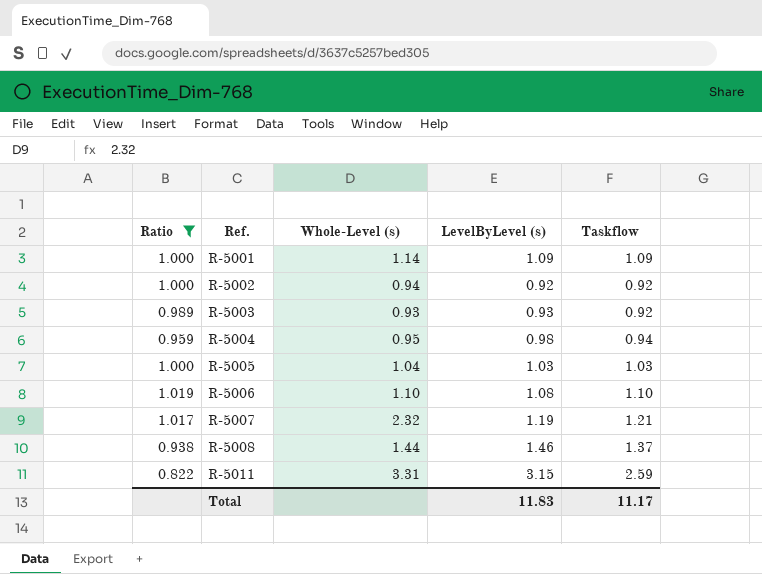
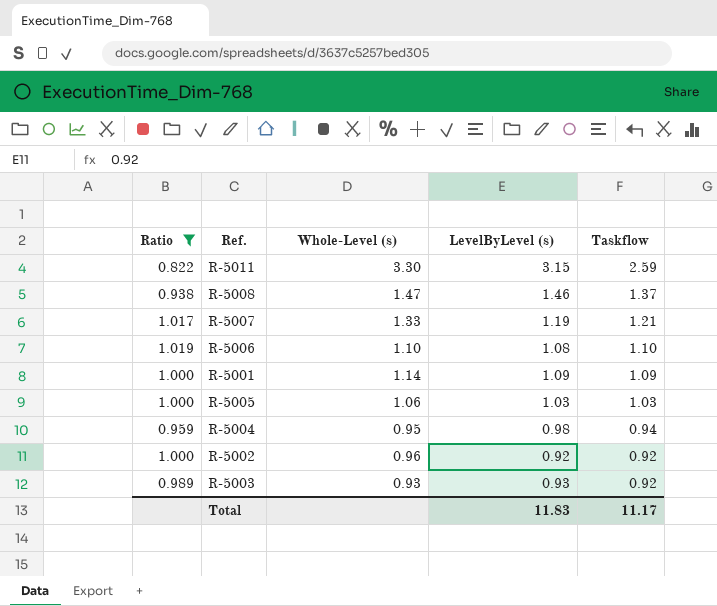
row order: Ref. ascending -> Taskflow descending
R-5011 | Whole-Level (s): 3.31 -> 3.30
R-5008 | Whole-Level (s): 1.44 -> 1.47
R-5007 | Whole-Level (s): 2.32 -> 1.33
R-5005 | Whole-Level (s): 1.04 -> 1.06
R-5002 | Whole-Level (s): 0.94 -> 0.96

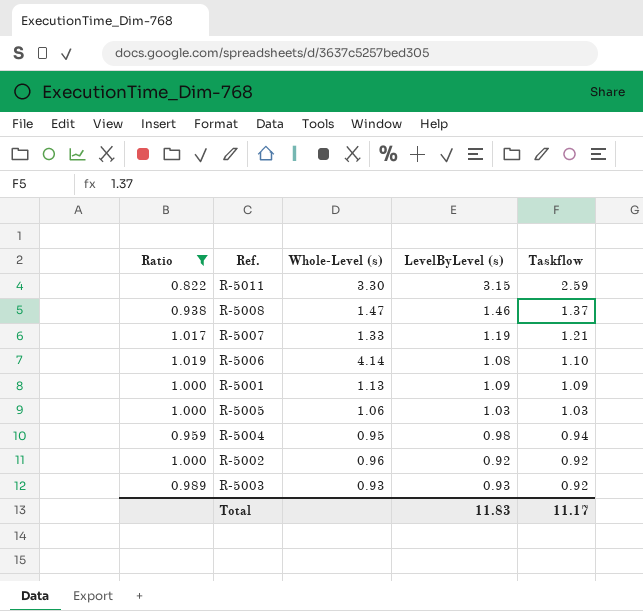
R-5006 | Whole-Level (s): 1.10 -> 4.14
R-5001 | Whole-Level (s): 1.14 -> 1.13

